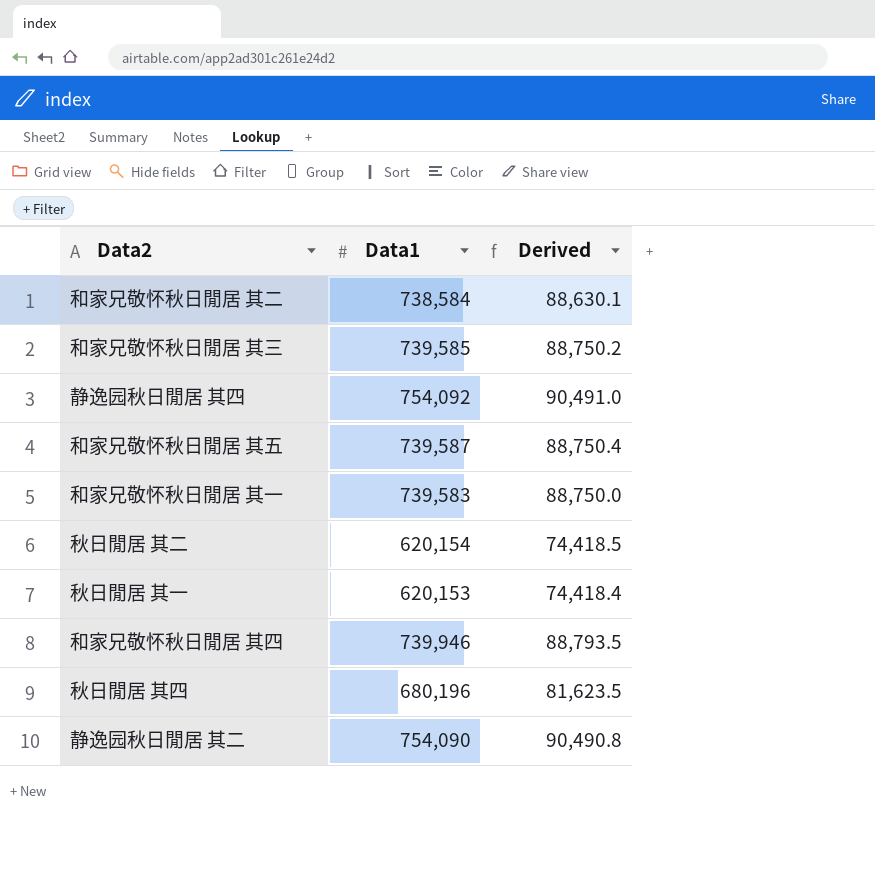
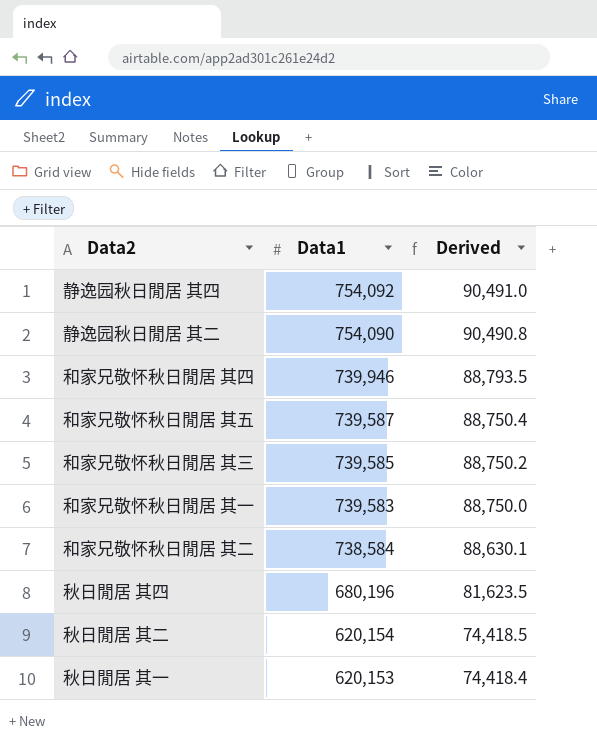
row order: none -> Data1 descending

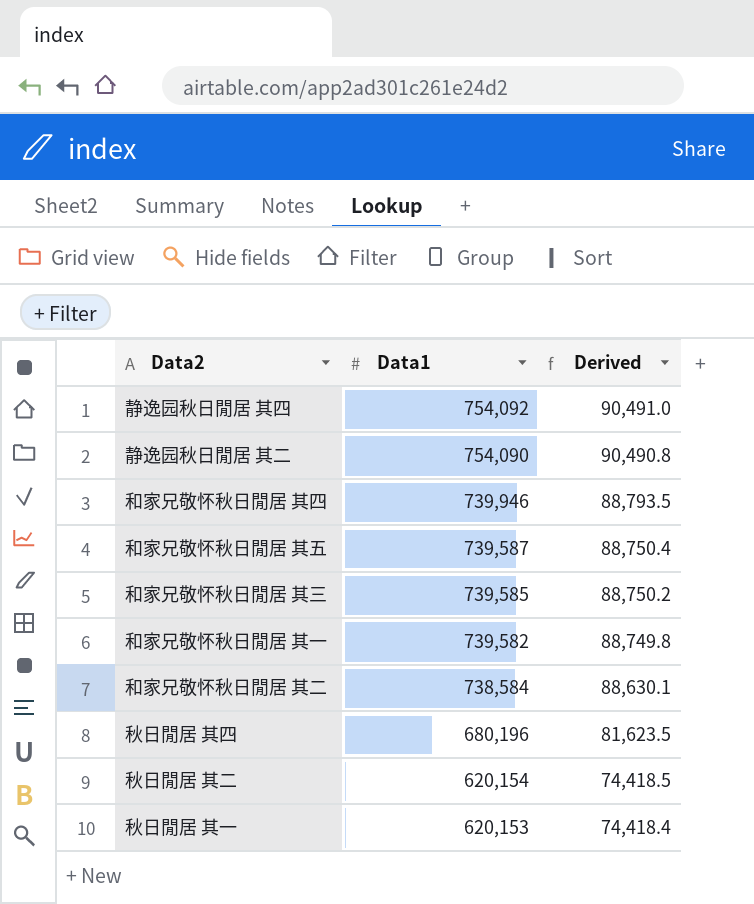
和家兄敬怀秋日閒居 其一 | Data1: 739,583 -> 739,582
和家兄敬怀秋日閒居 其一 | Derived: 88,750.0 -> 88,749.8

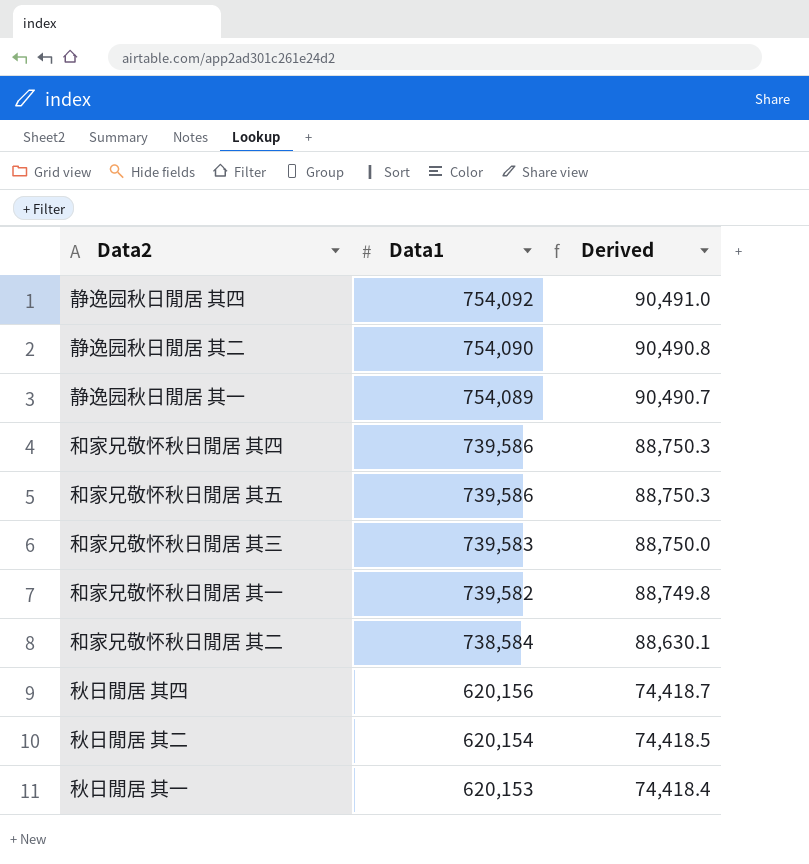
row 静逸园秋日閒居 其一: none -> 754,089 | 90,490.7
和家兄敬怀秋日閒居 其四 | Data1: 739,946 -> 739,586
和家兄敬怀秋日閒居 其四 | Derived: 88,793.5 -> 88,750.3
和家兄敬怀秋日閒居 其五 | Data1: 739,587 -> 739,586
和家兄敬怀秋日閒居 其五 | Derived: 88,750.4 -> 88,750.3
和家兄敬怀秋日閒居 其三 | Data1: 739,585 -> 739,583
和家兄敬怀秋日閒居 其三 | Derived: 88,750.2 -> 88,750.0
秋日閒居 其四 | Data1: 680,196 -> 620,156
秋日閒居 其四 | Derived: 81,623.5 -> 74,418.7

